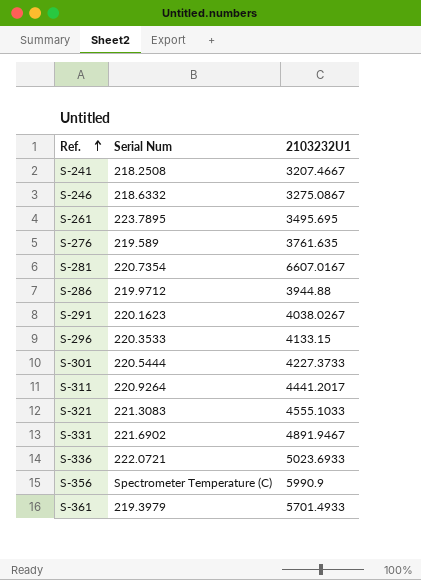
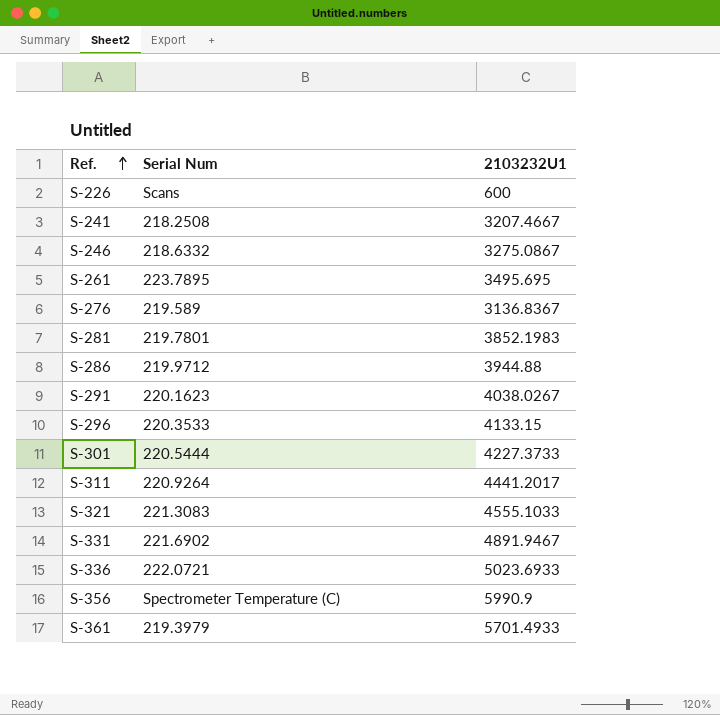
row S-226: none -> Scans | 600
S-276 | 2103232U1: 3761.635 -> 3136.8367
S-281 | Serial Num: 220.7354 -> 219.7801
S-281 | 2103232U1: 6607.0167 -> 3852.1983

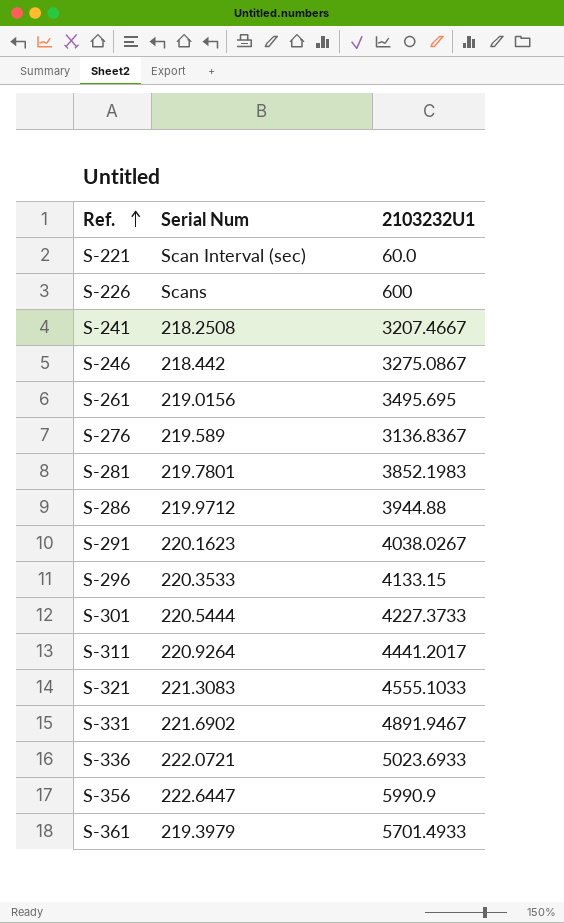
row S-221: none -> Scan Interval (sec) | 60.0
S-246 | Serial Num: 218.6332 -> 218.442
S-261 | Serial Num: 223.7895 -> 219.0156
S-356 | Serial Num: Spectrometer Temperature (C) -> 222.6447

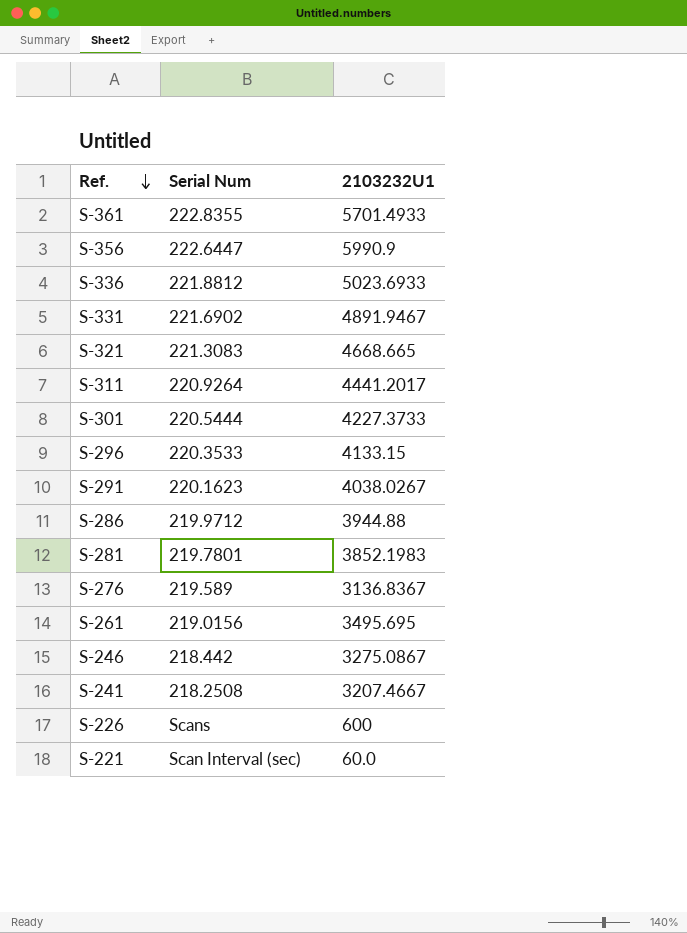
row order: Ref. ascending -> Ref. descending
S-361 | Serial Num: 219.3979 -> 222.8355
S-336 | Serial Num: 222.0721 -> 221.8812
S-321 | 2103232U1: 4555.1033 -> 4668.665

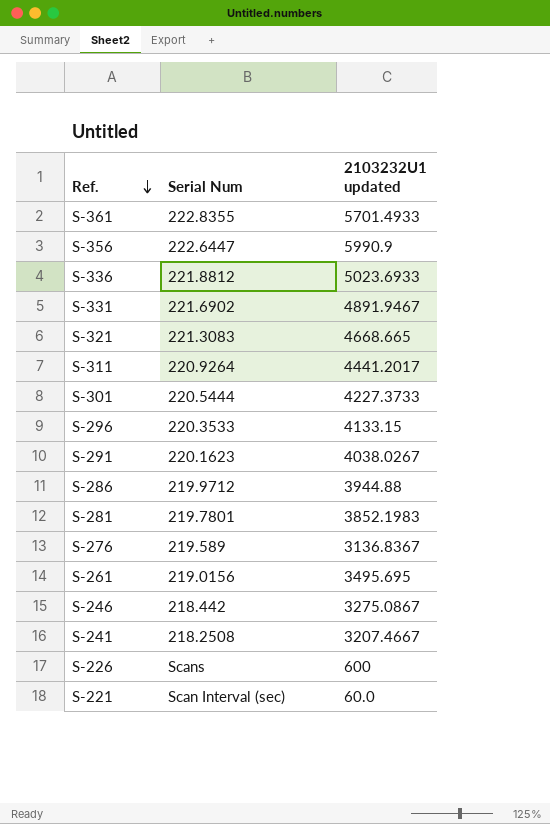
column name: 2103232U1 -> 2103232U1 updated

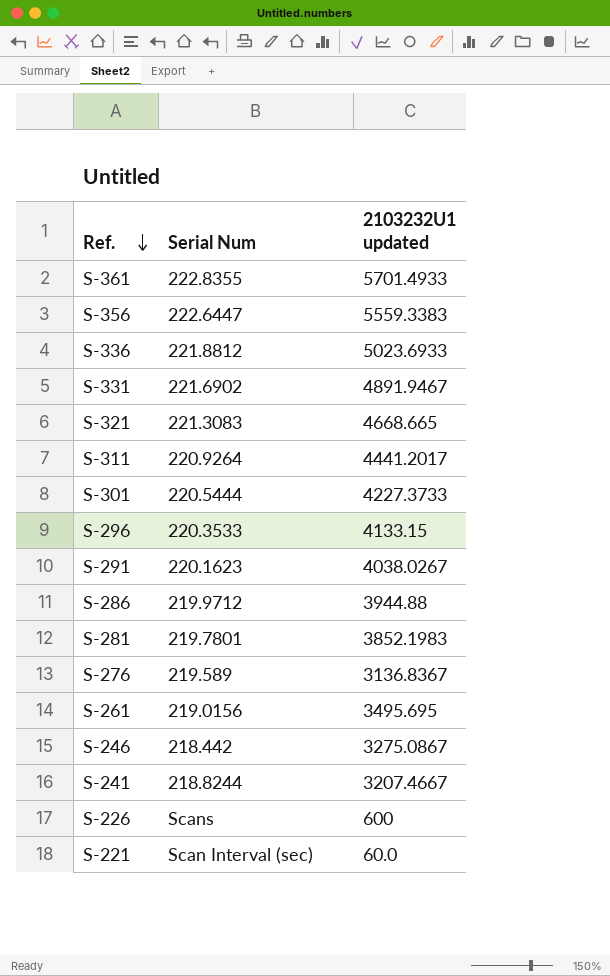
S-356 | 2103232U1 updated: 5990.9 -> 5559.3383
S-241 | Serial Num: 218.2508 -> 218.8244

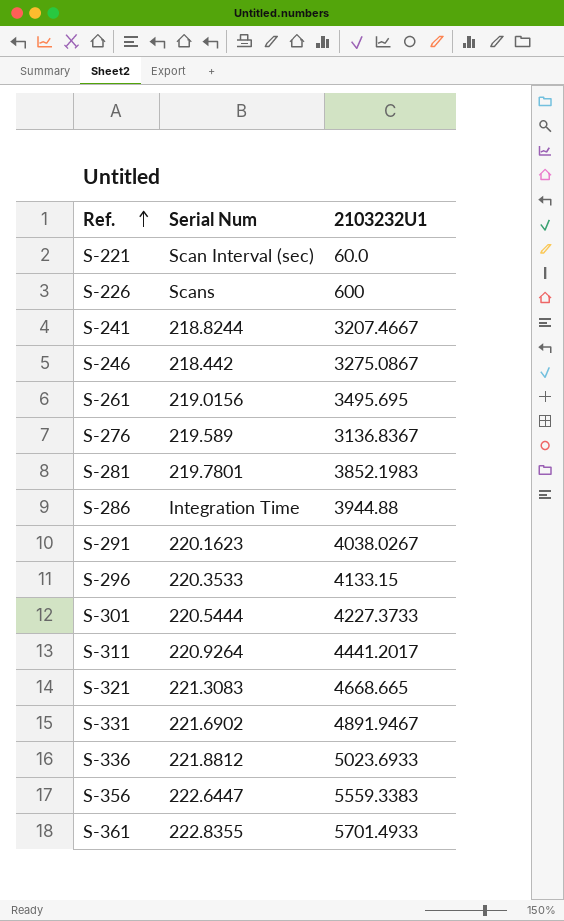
row order: Ref. descending -> Ref. ascending
column name: 2103232U1 updated -> 2103232U1
S-286 | Serial Num: 219.9712 -> Integration Time

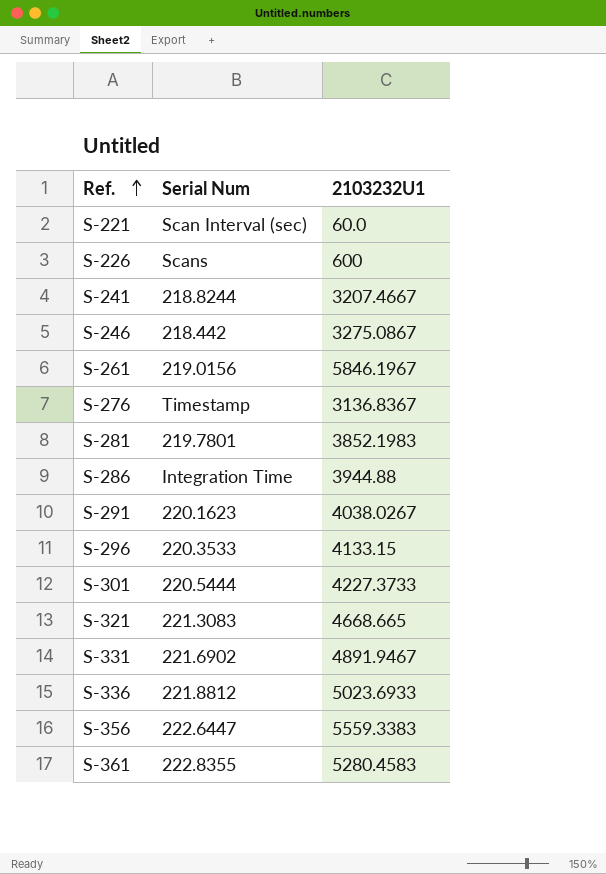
row S-311: 220.9264 | 4441.2017 -> none
S-261 | 2103232U1: 3495.695 -> 5846.1967
S-276 | Serial Num: 219.589 -> Timestamp
S-361 | 2103232U1: 5701.4933 -> 5280.4583

